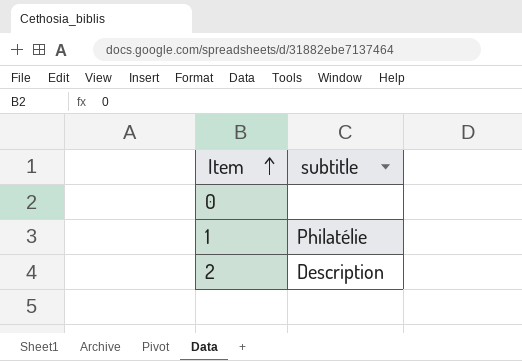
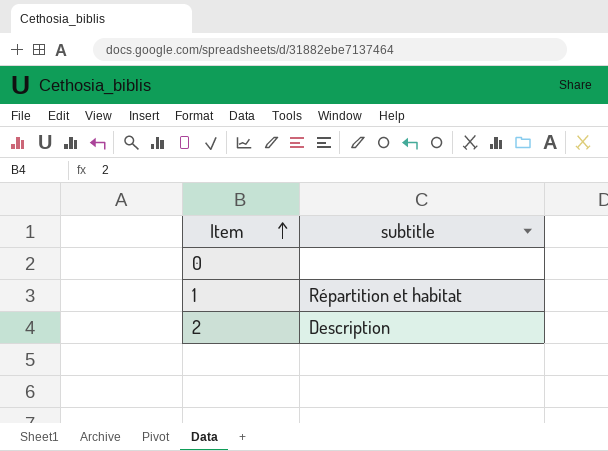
1 | subtitle: Philatélie -> Répartition et habitat

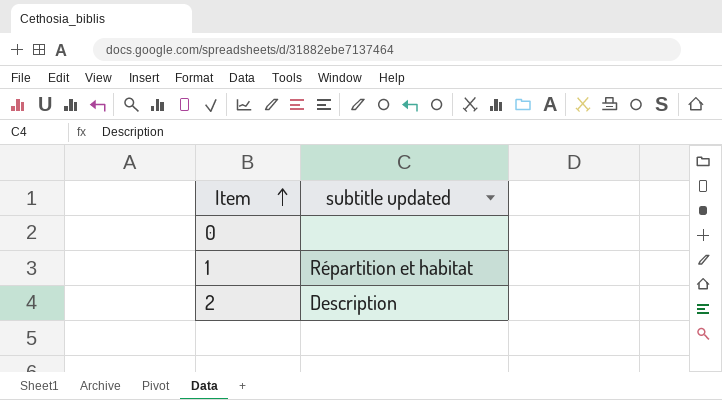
column name: subtitle -> subtitle updated

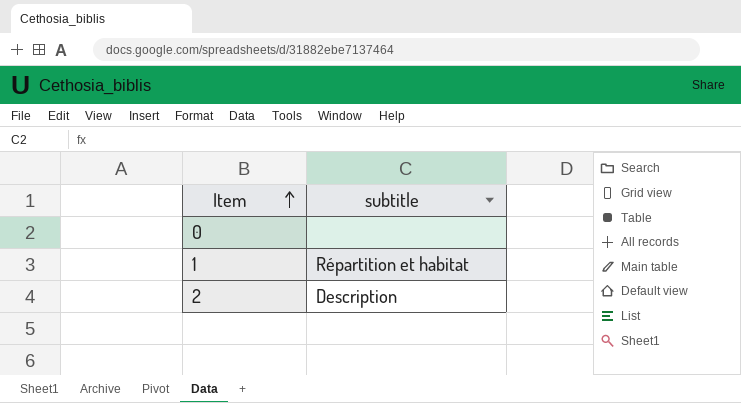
column name: subtitle updated -> subtitle

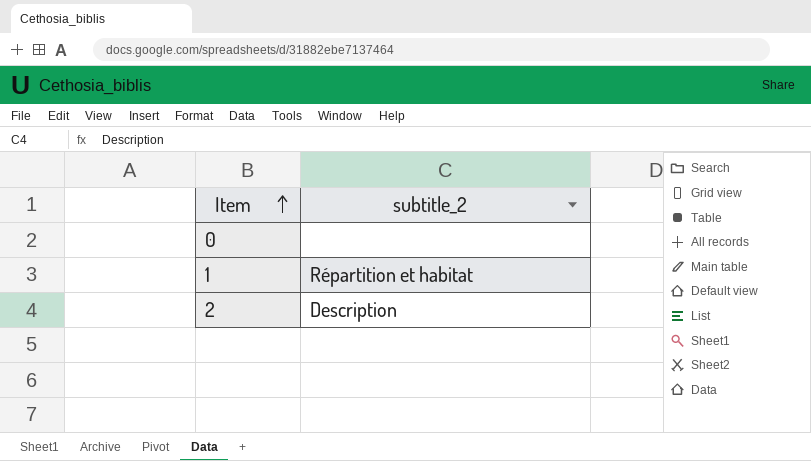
column name: subtitle -> subtitle_2

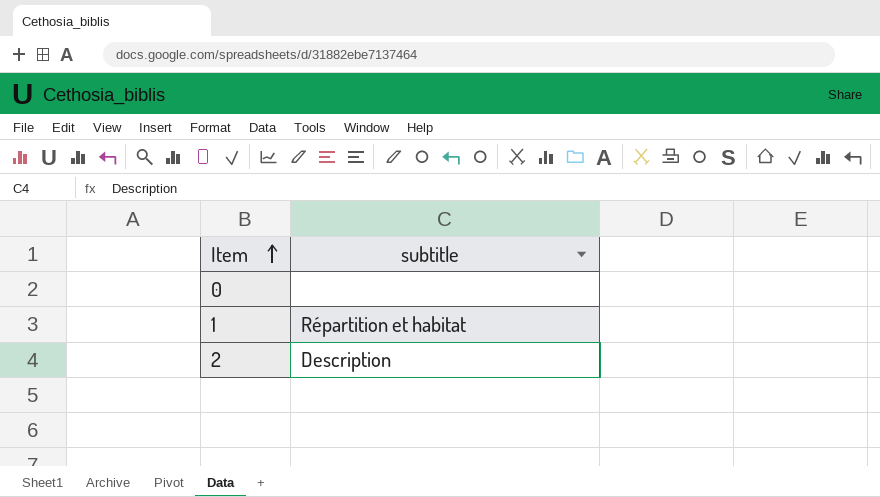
column name: subtitle_2 -> subtitle

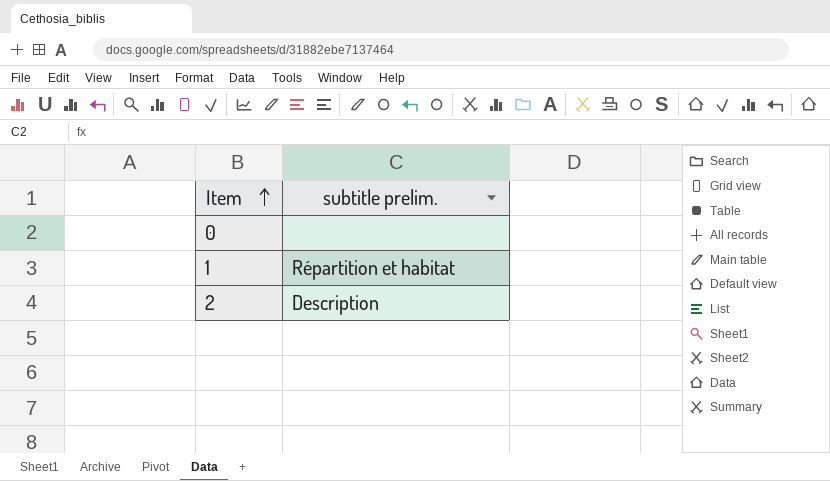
column name: subtitle -> subtitle prelim.

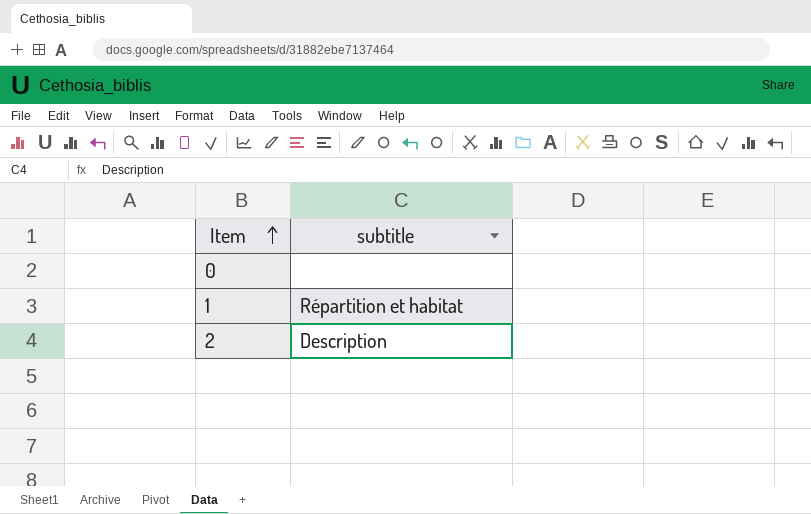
column name: subtitle prelim. -> subtitle

